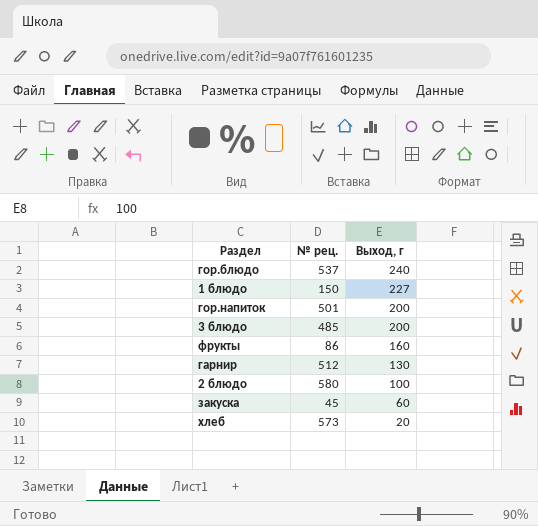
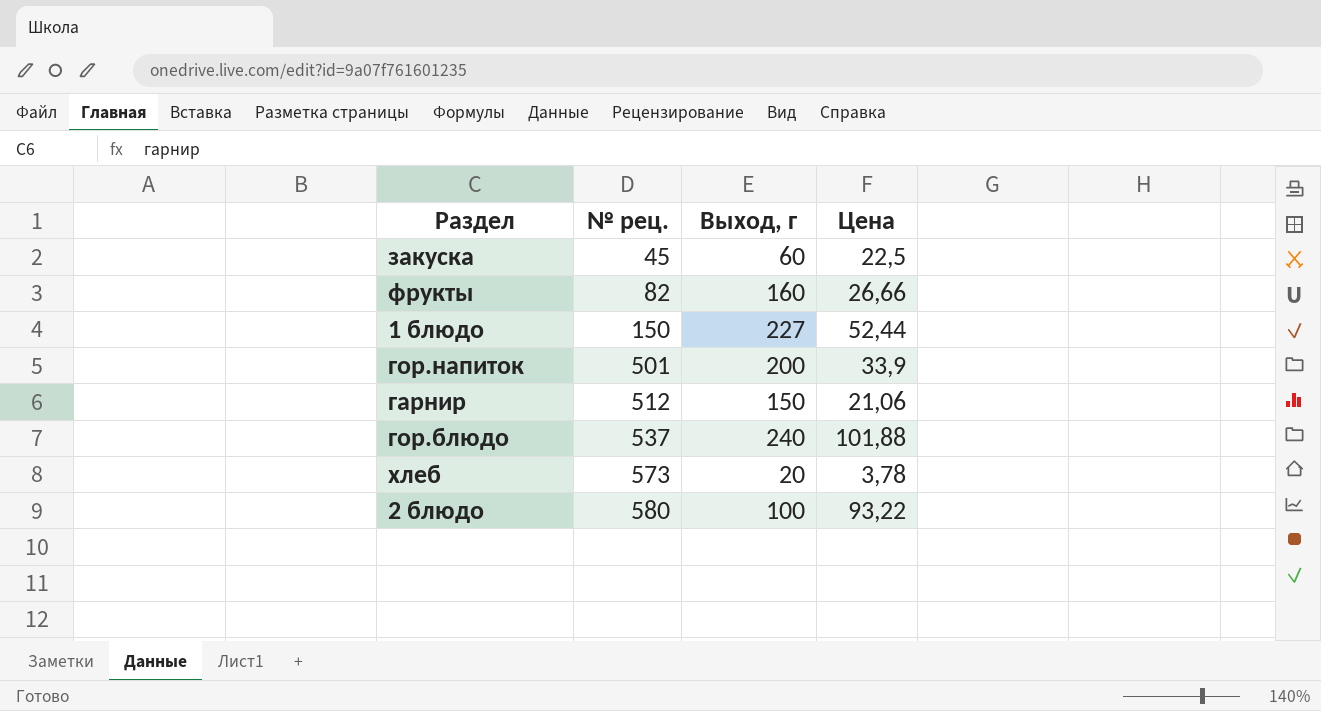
row order: Выход, г descending -> № рец. ascending
column Цена | position: none -> 4
row 3 блюдо: 485 | 200 -> none
фрукты | № рец.: 86 -> 82
гарнир | Выход, г: 130 -> 150

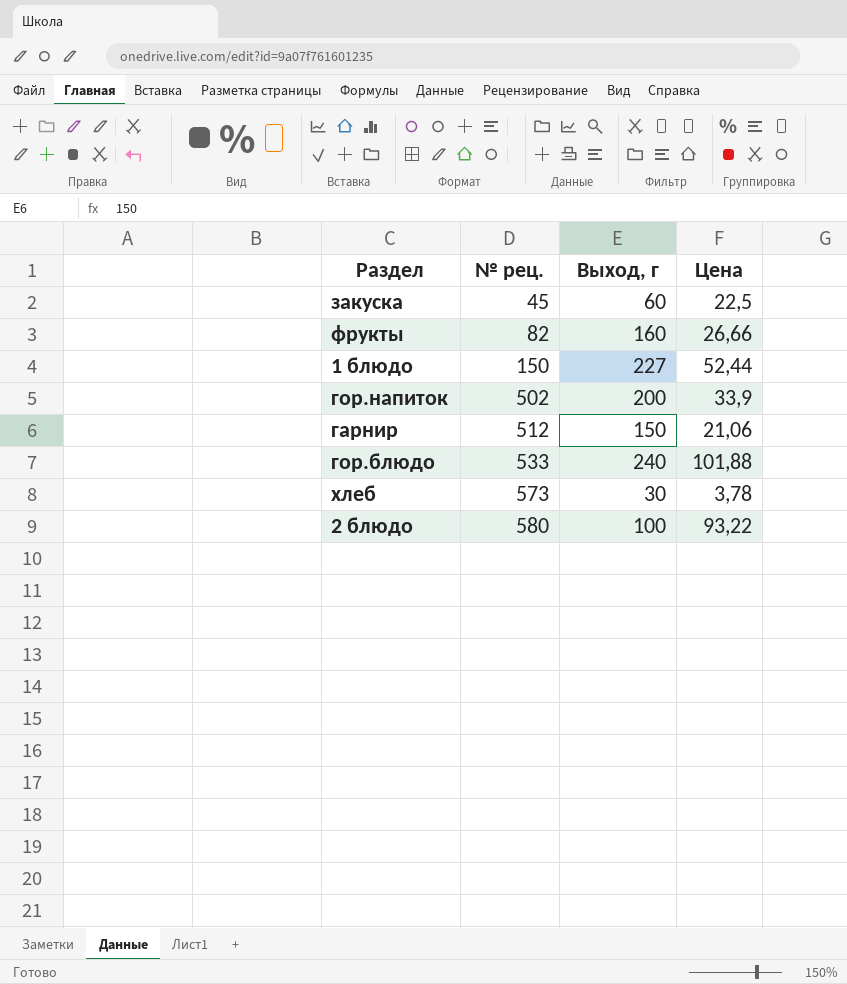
гор.напиток | № рец.: 501 -> 502
гор.блюдо | № рец.: 537 -> 533
хлеб | Выход, г: 20 -> 30

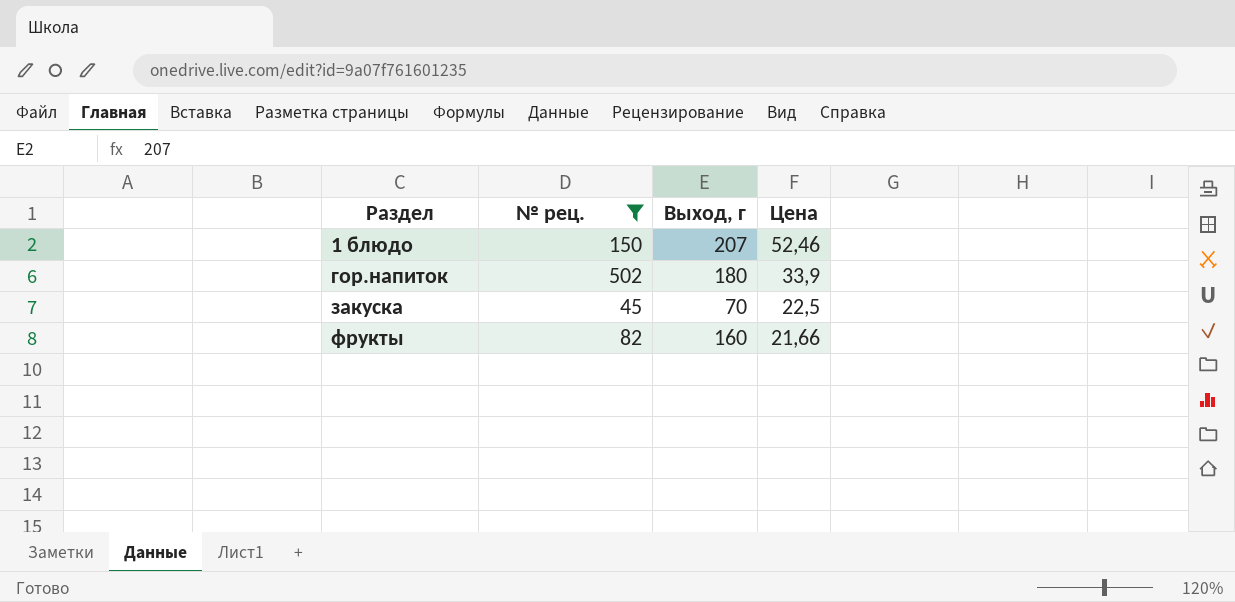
filter: none -> № рец. <= 502
row order: № рец. ascending -> Раздел ascending
1 блюдо | Выход, г: 227 -> 207
1 блюдо | Цена: 52,44 -> 52,46
гор.напиток | Выход, г: 200 -> 180
закуска | Выход, г: 60 -> 70
фрукты | Цена: 26,66 -> 21,66

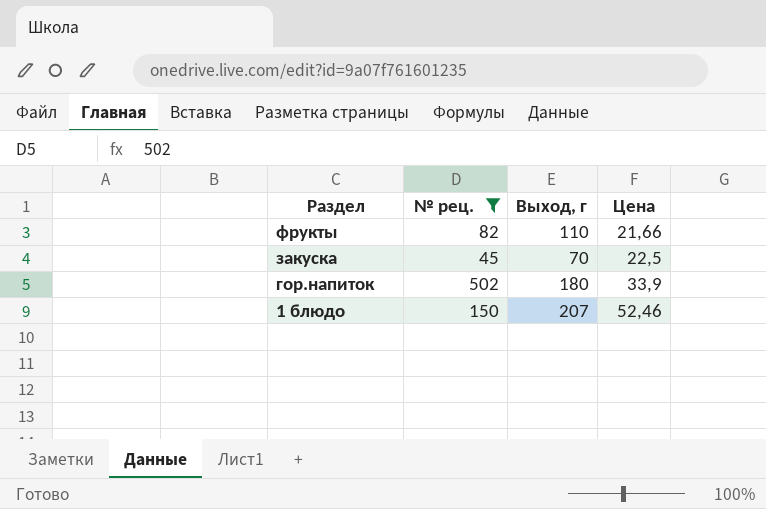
row order: Раздел ascending -> Раздел descending
фрукты | Выход, г: 160 -> 110

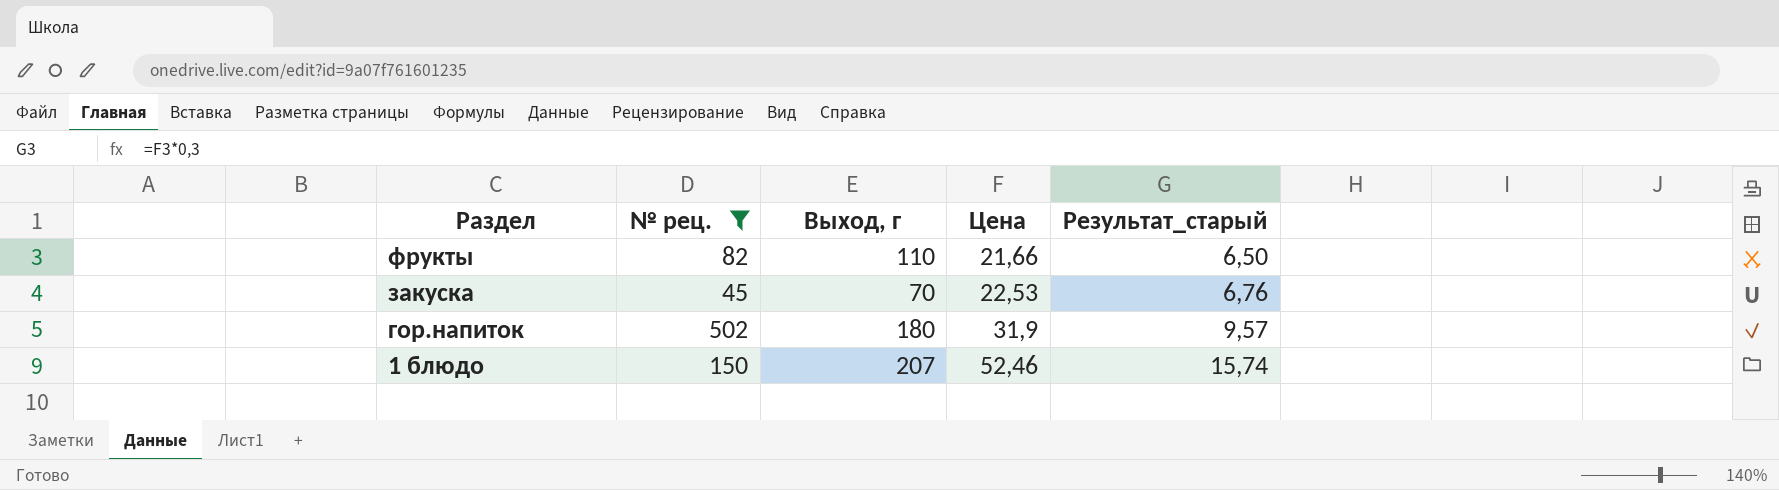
column Результат_старый | formula: none -> [Цена] * 0,3
закуска | Цена: 22,5 -> 22,53
гор.напиток | Цена: 33,9 -> 31,9

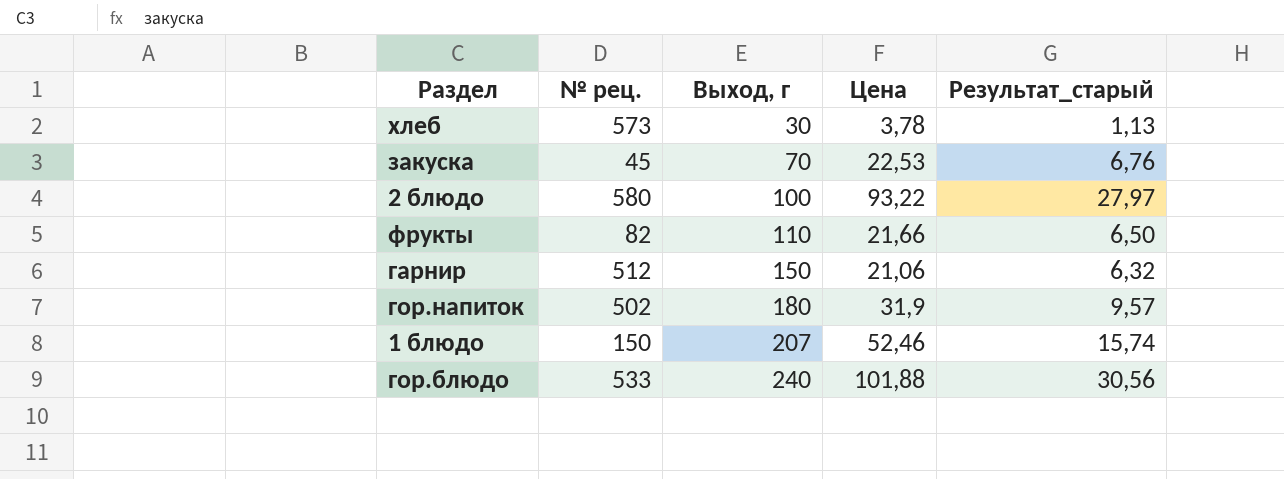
filter: № рец. <= 502 -> none
row order: Раздел descending -> Выход, г ascending

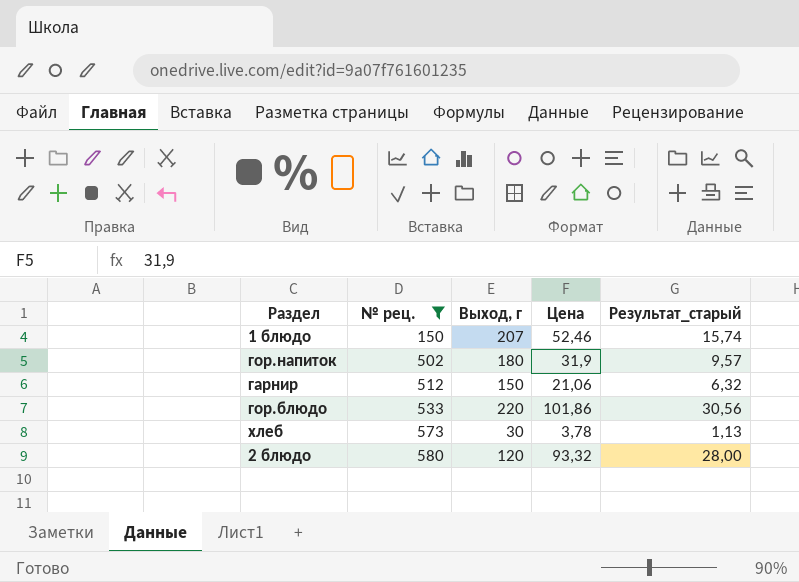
filter: none -> № рец. >= 150
row order: Выход, г ascending -> № рец. ascending
гор.блюдо | Выход, г: 240 -> 220
гор.блюдо | Цена: 101,88 -> 101,86
2 блюдо | Выход, г: 100 -> 120
2 блюдо | Цена: 93,22 -> 93,32
2 блюдо | Результат_старый: 27,97 -> 28,00

